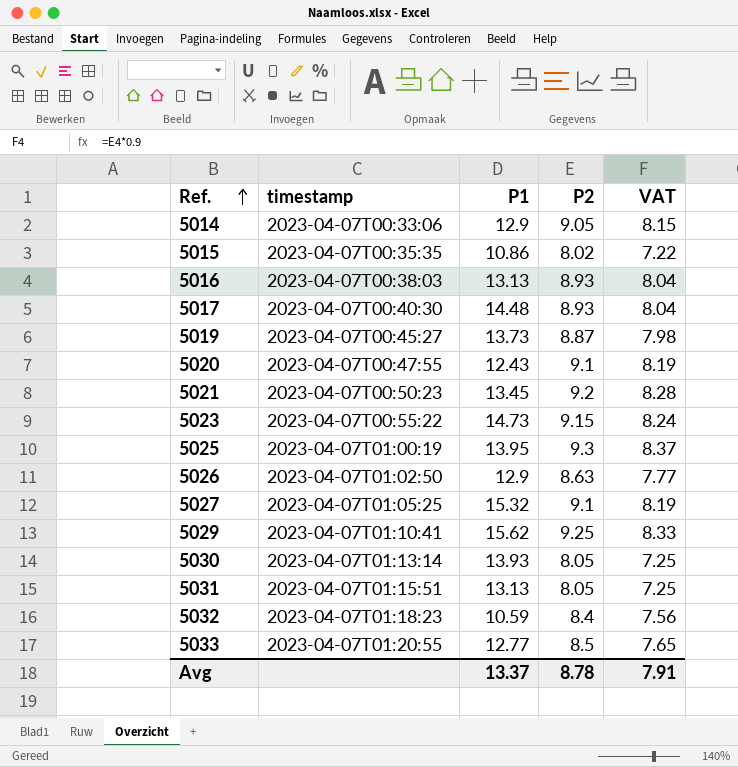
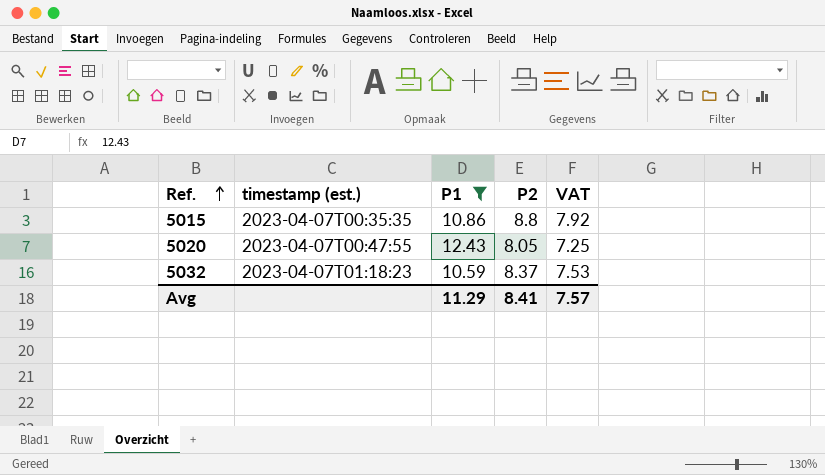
filter: none -> P1 <= 12.43
column name: timestamp -> timestamp (est.)
5015 | P2: 8.02 -> 8.8
5015 | VAT: 7.22 -> 7.92
5020 | P2: 9.1 -> 8.05
5020 | VAT: 8.19 -> 7.25
5032 | P2: 8.4 -> 8.37
5032 | VAT: 7.56 -> 7.53
Avg | P1: 13.37 -> 11.29
Avg | P2: 8.78 -> 8.41
Avg | VAT: 7.91 -> 7.57

